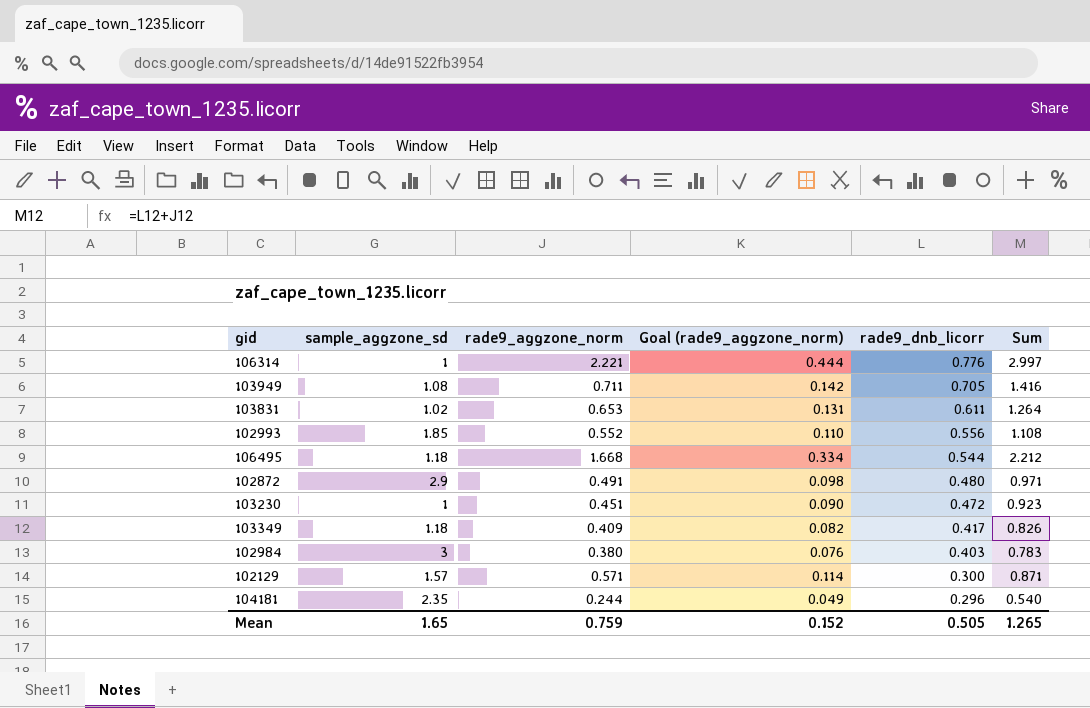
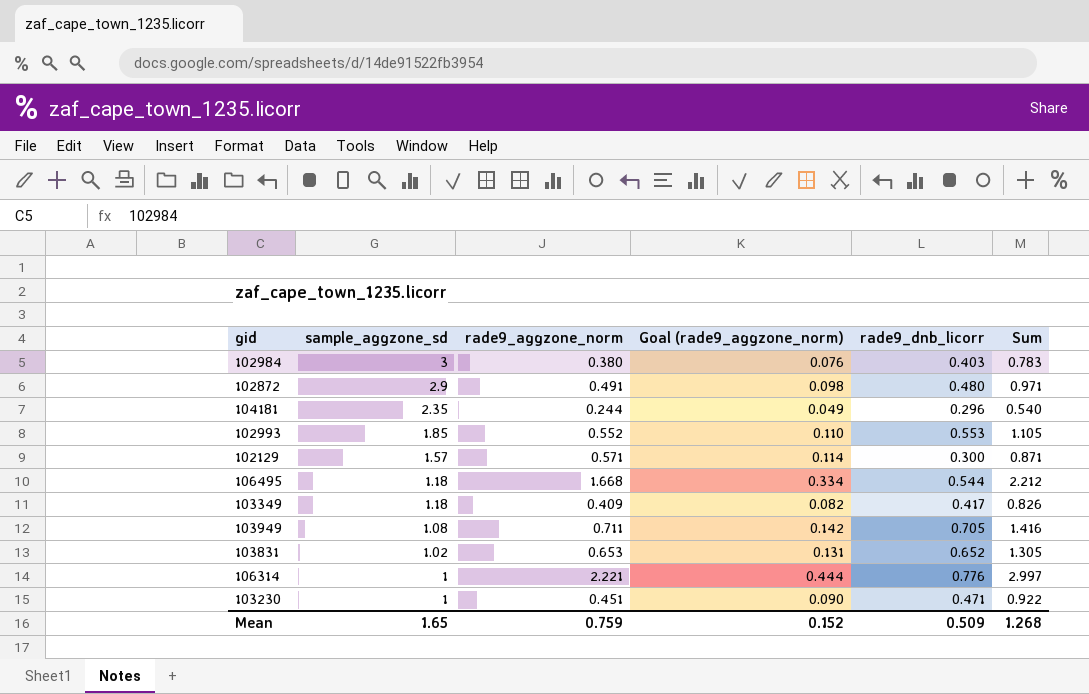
row order: rade9_dnb_licorr descending -> sample_aggzone_sd descending
102993 | rade9_dnb_licorr: 0.556 -> 0.553
102993 | Sum: 1.108 -> 1.105
103831 | rade9_dnb_licorr: 0.611 -> 0.652
103831 | Sum: 1.264 -> 1.305
103230 | rade9_dnb_licorr: 0.472 -> 0.471
103230 | Sum: 0.923 -> 0.922
Mean | rade9_dnb_licorr: 0.505 -> 0.509
Mean | Sum: 1.265 -> 1.268

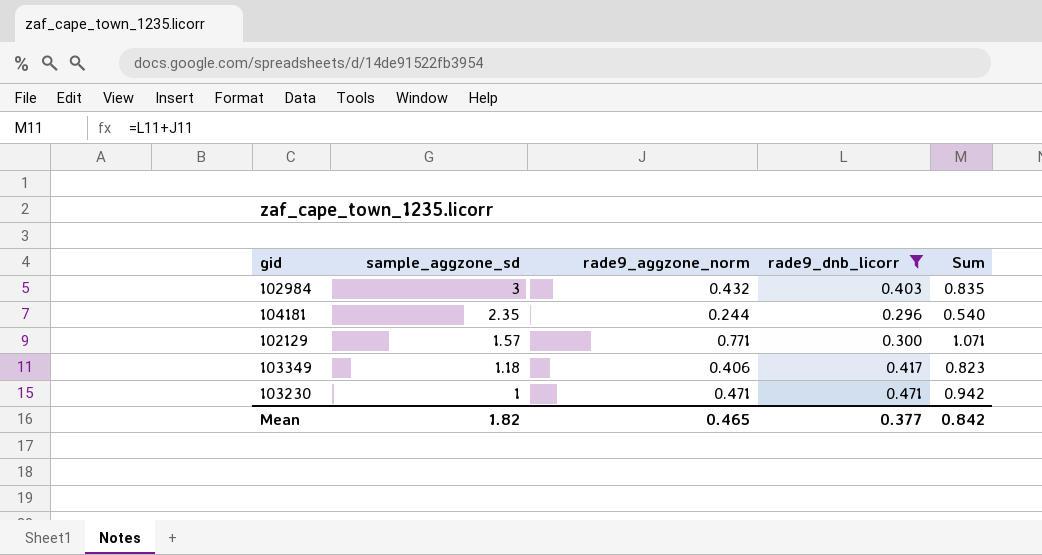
filter: none -> rade9_dnb_licorr <= 0.471
column Goal (rade9_aggzone_norm) | formula: [rade9_aggzone_norm] * 0.2 -> none
102984 | rade9_aggzone_norm: 0.380 -> 0.432
102984 | Sum: 0.783 -> 0.835
102129 | rade9_aggzone_norm: 0.571 -> 0.771
102129 | Sum: 0.871 -> 1.071
103349 | rade9_aggzone_norm: 0.409 -> 0.406
103349 | Sum: 0.826 -> 0.823
103230 | rade9_aggzone_norm: 0.451 -> 0.471
103230 | Sum: 0.922 -> 0.942
Mean | sample_aggzone_sd: 1.65 -> 1.82
Mean | rade9_aggzone_norm: 0.759 -> 0.465
Mean | rade9_dnb_licorr: 0.509 -> 0.377
Mean | Sum: 1.268 -> 0.842

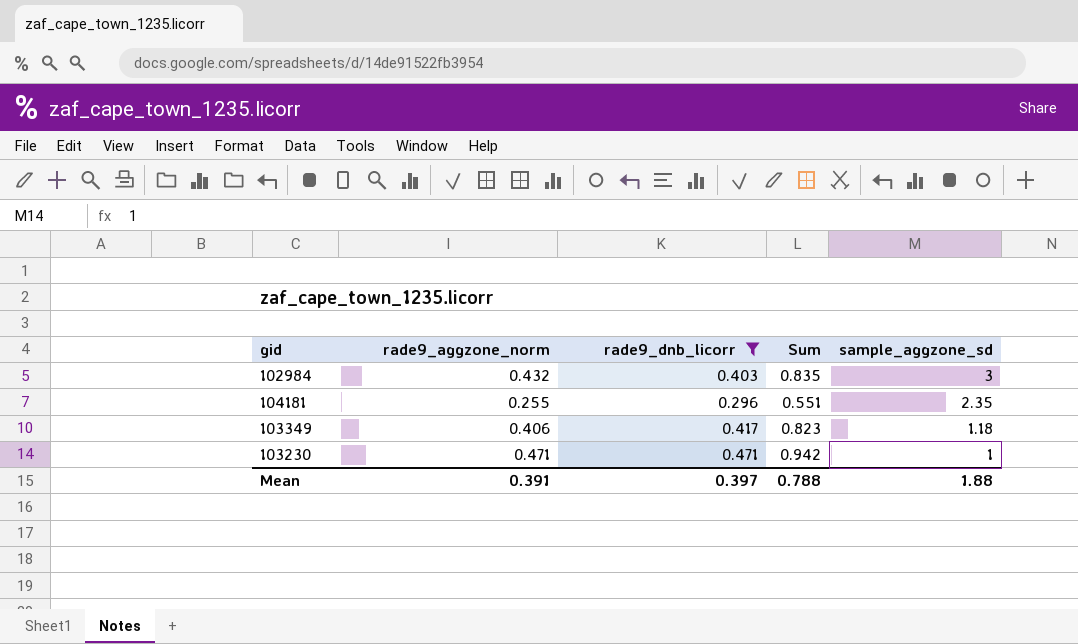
column sample_aggzone_sd | position: 2 -> 5
row 102129: 1.57 | 0.771 | 0.300 | 1.071 -> none
104181 | rade9_aggzone_norm: 0.244 -> 0.255
104181 | Sum: 0.540 -> 0.551
Mean | rade9_aggzone_norm: 0.465 -> 0.391
Mean | rade9_dnb_licorr: 0.377 -> 0.397
Mean | Sum: 0.842 -> 0.788
Mean | sample_aggzone_sd: 1.82 -> 1.88

